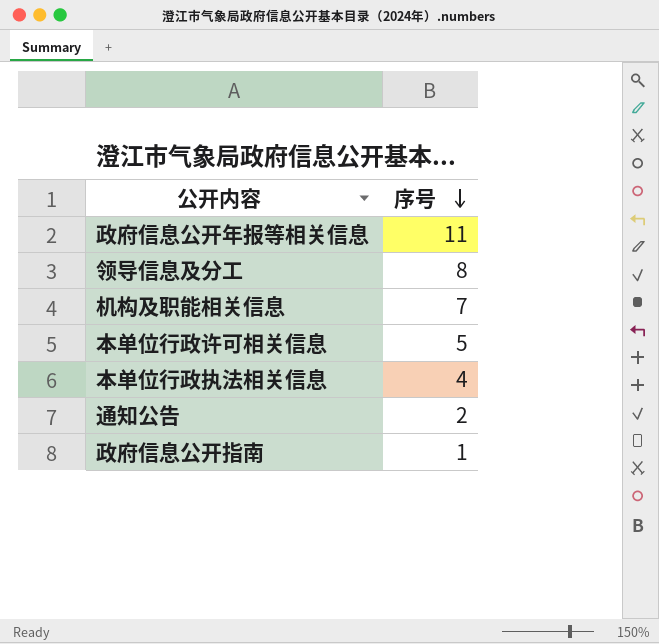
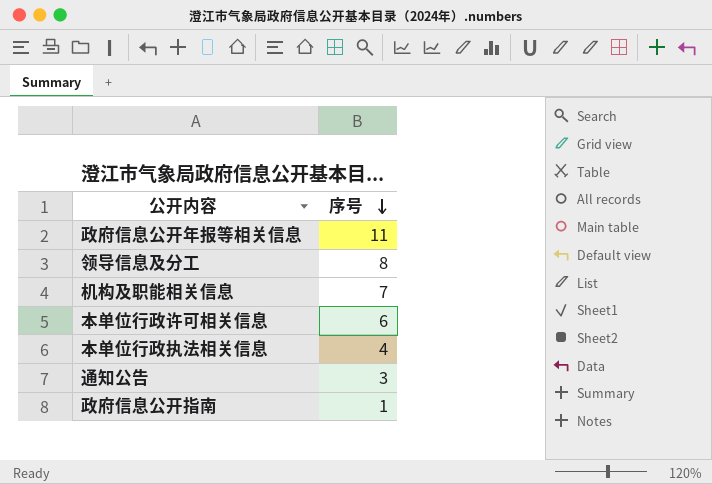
本单位行政许可相关信息 | 序号: 5 -> 6
通知公告 | 序号: 2 -> 3

